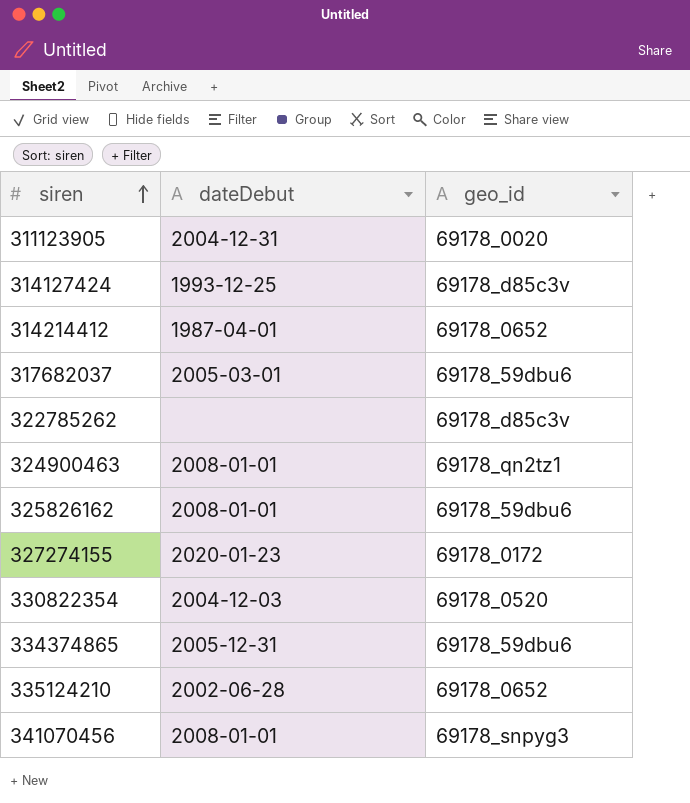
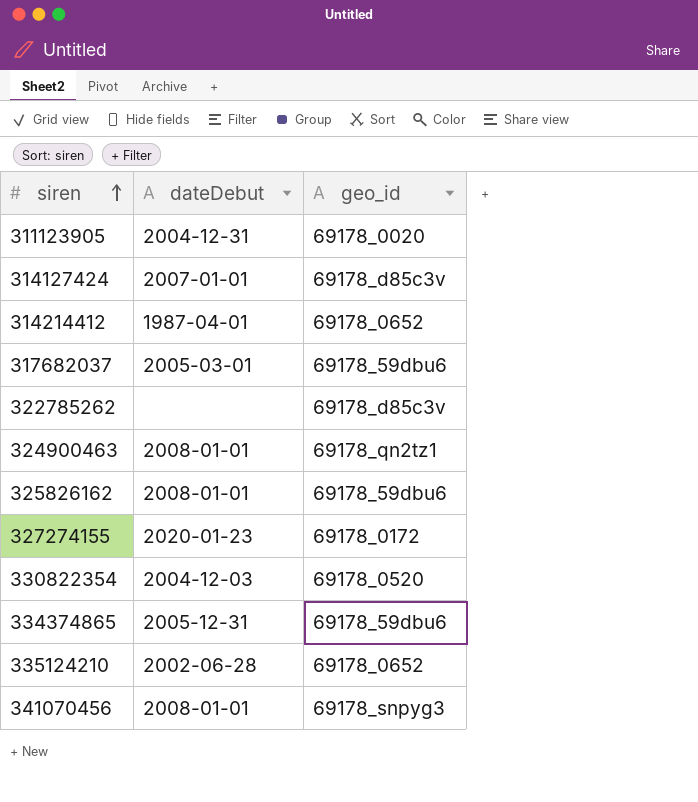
314127424 | dateDebut: 1993-12-25 -> 2007-01-01

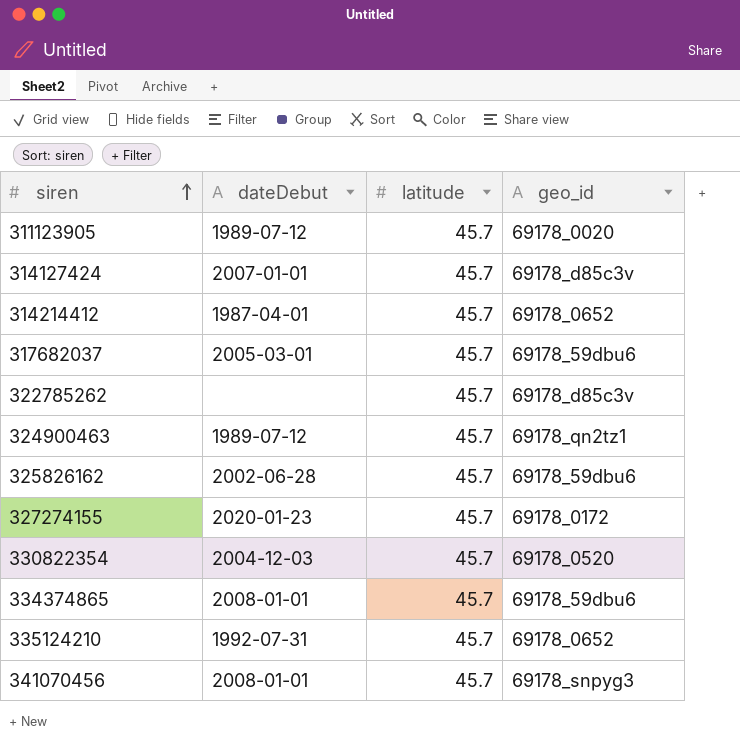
column latitude | position: none -> 3
311123905 | dateDebut: 2004-12-31 -> 1989-07-12
324900463 | dateDebut: 2008-01-01 -> 1989-07-12
325826162 | dateDebut: 2008-01-01 -> 2002-06-28
334374865 | dateDebut: 2005-12-31 -> 2008-01-01
335124210 | dateDebut: 2002-06-28 -> 1992-07-31

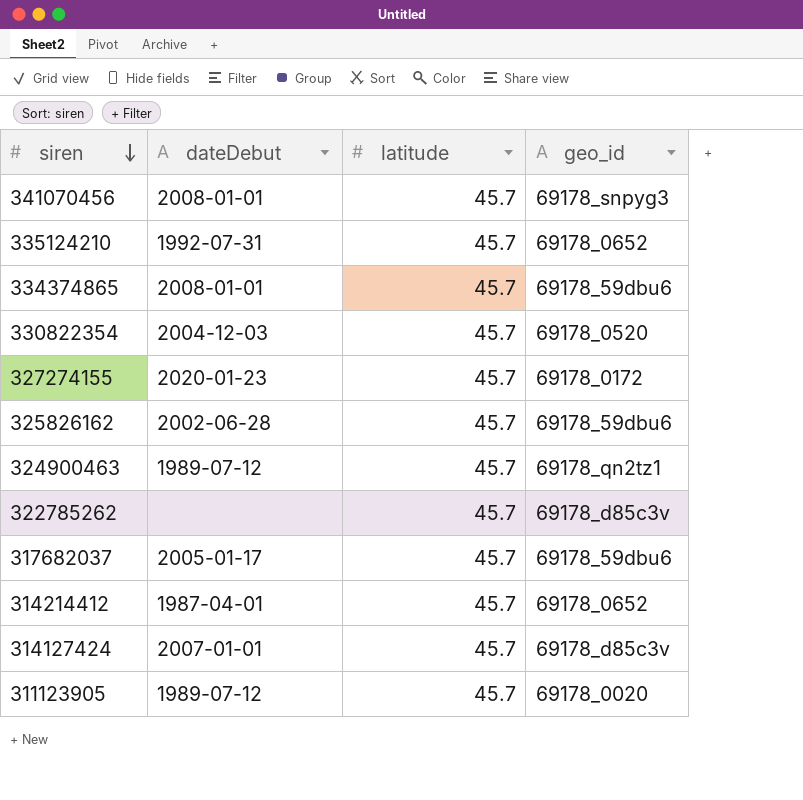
row order: siren ascending -> siren descending
317682037 | dateDebut: 2005-03-01 -> 2005-01-17

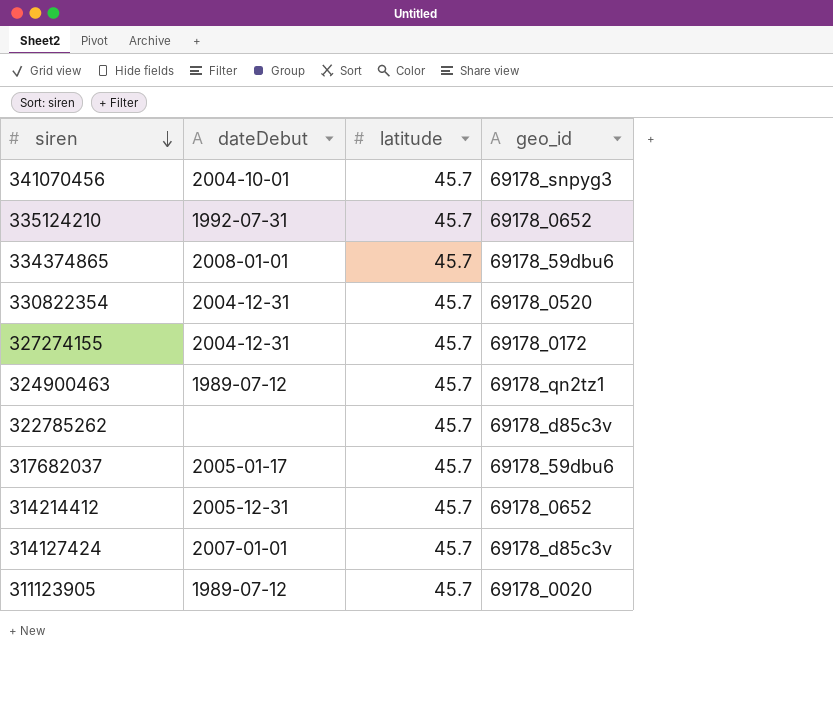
row 325826162: 2002-06-28 | 45.7 | 69178_59dbu6 -> none
341070456 | dateDebut: 2008-01-01 -> 2004-10-01
330822354 | dateDebut: 2004-12-03 -> 2004-12-31
327274155 | dateDebut: 2020-01-23 -> 2004-12-31
314214412 | dateDebut: 1987-04-01 -> 2005-12-31

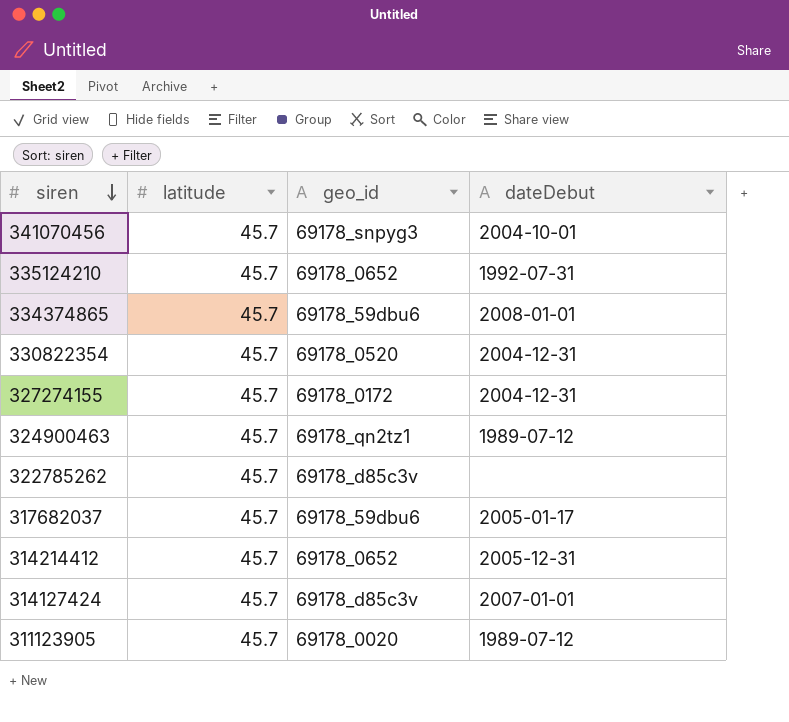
column dateDebut | position: 2 -> 4

